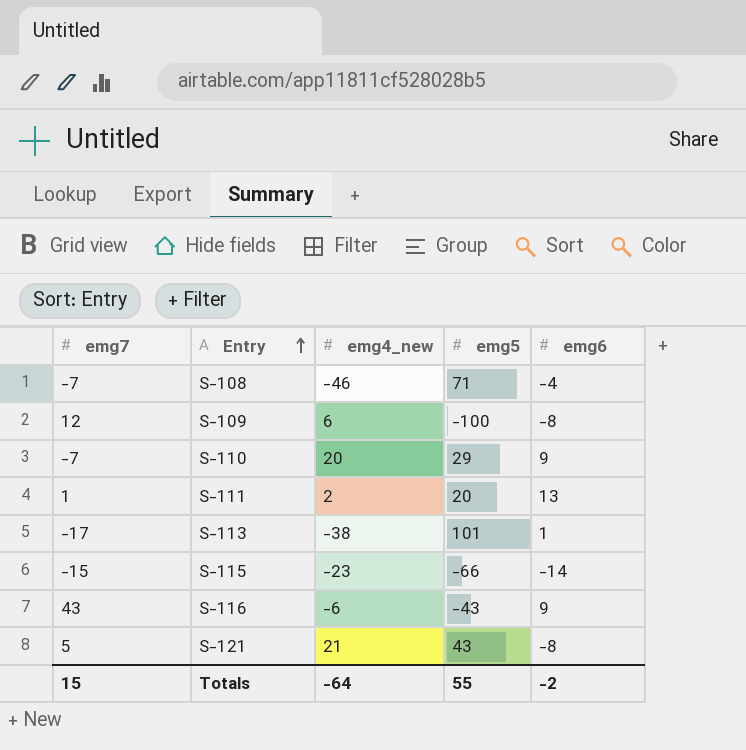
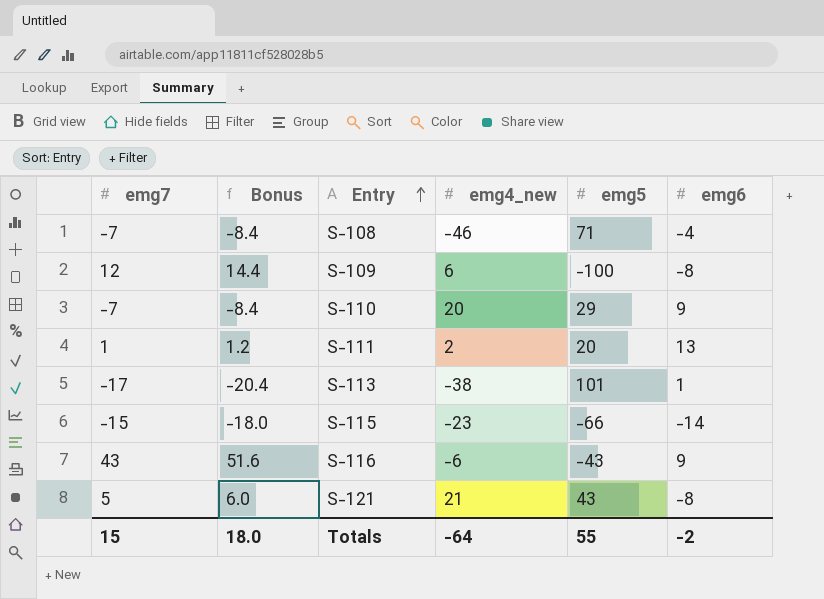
column Bonus | formula: none -> [emg7] * 1.2

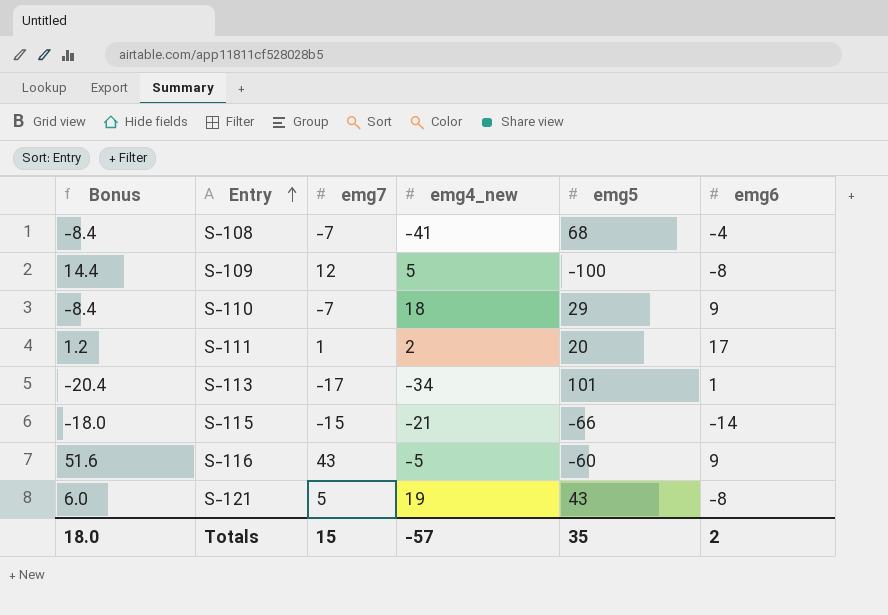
column emg7 | position: 1 -> 3
S-108 | emg4_new: -46 -> -41
S-108 | emg5: 71 -> 68
S-109 | emg4_new: 6 -> 5
S-110 | emg4_new: 20 -> 18
S-111 | emg6: 13 -> 17
S-113 | emg4_new: -38 -> -34
S-115 | emg4_new: -23 -> -21
S-116 | emg4_new: -6 -> -5
S-116 | emg5: -43 -> -60
S-121 | emg4_new: 21 -> 19
Totals | emg4_new: -64 -> -57
Totals | emg5: 55 -> 35
Totals | emg6: -2 -> 2

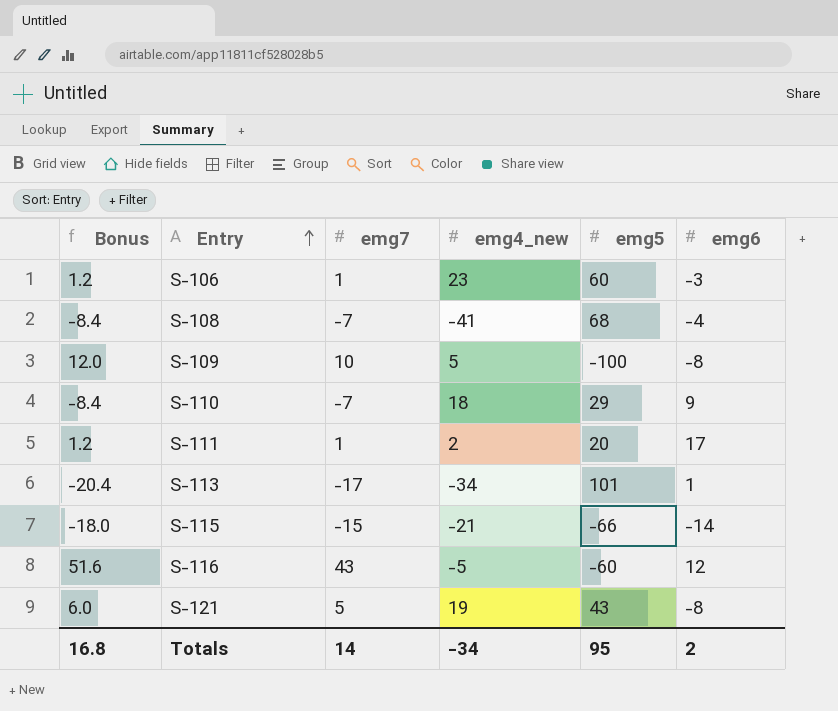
row S-106: none -> 1.2 | 1 | 23 | 60 | -3
S-109 | Bonus: 14.4 -> 12.0
S-109 | emg7: 12 -> 10
S-116 | emg6: 9 -> 12
Totals | Bonus: 18.0 -> 16.8
Totals | emg7: 15 -> 14
Totals | emg4_new: -57 -> -34
Totals | emg5: 35 -> 95

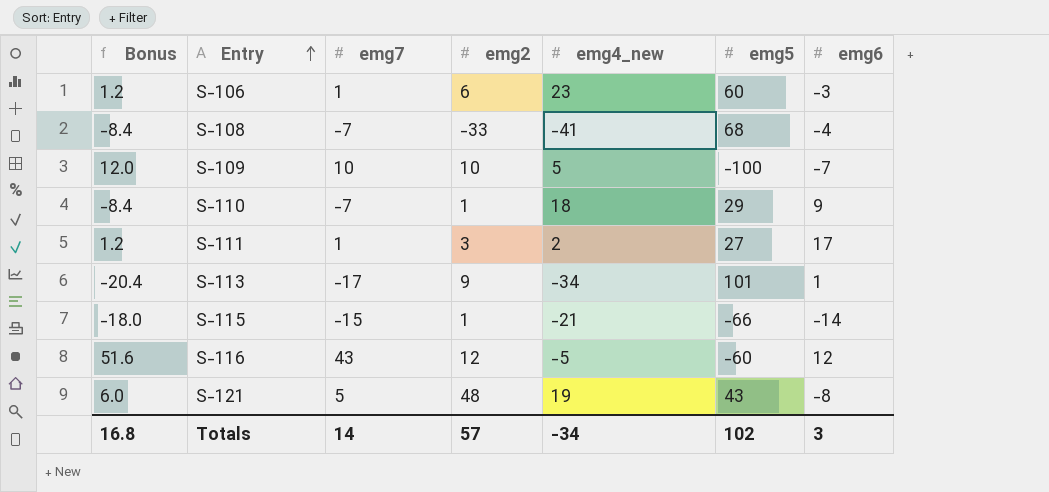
column emg2 | position: none -> 4
S-109 | emg6: -8 -> -7
S-111 | emg5: 20 -> 27
Totals | emg5: 95 -> 102
Totals | emg6: 2 -> 3

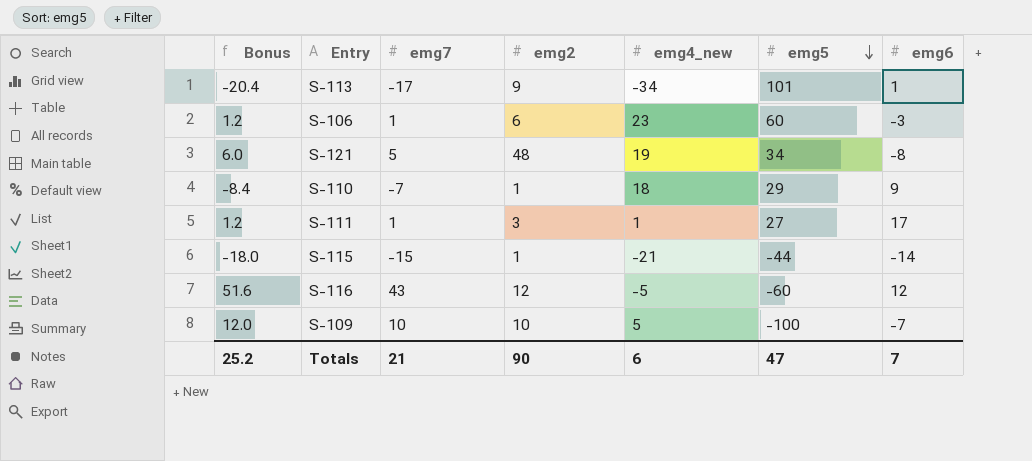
row order: Entry ascending -> emg5 descending
row S-108: -8.4 | -7 | -33 | -41 | 68 | -4 -> none
S-121 | emg5: 43 -> 34
S-111 | emg4_new: 2 -> 1
S-115 | emg5: -66 -> -44
Totals | Bonus: 16.8 -> 25.2
Totals | emg7: 14 -> 21
Totals | emg2: 57 -> 90
Totals | emg4_new: -34 -> 6
Totals | emg5: 102 -> 47
Totals | emg6: 3 -> 7

